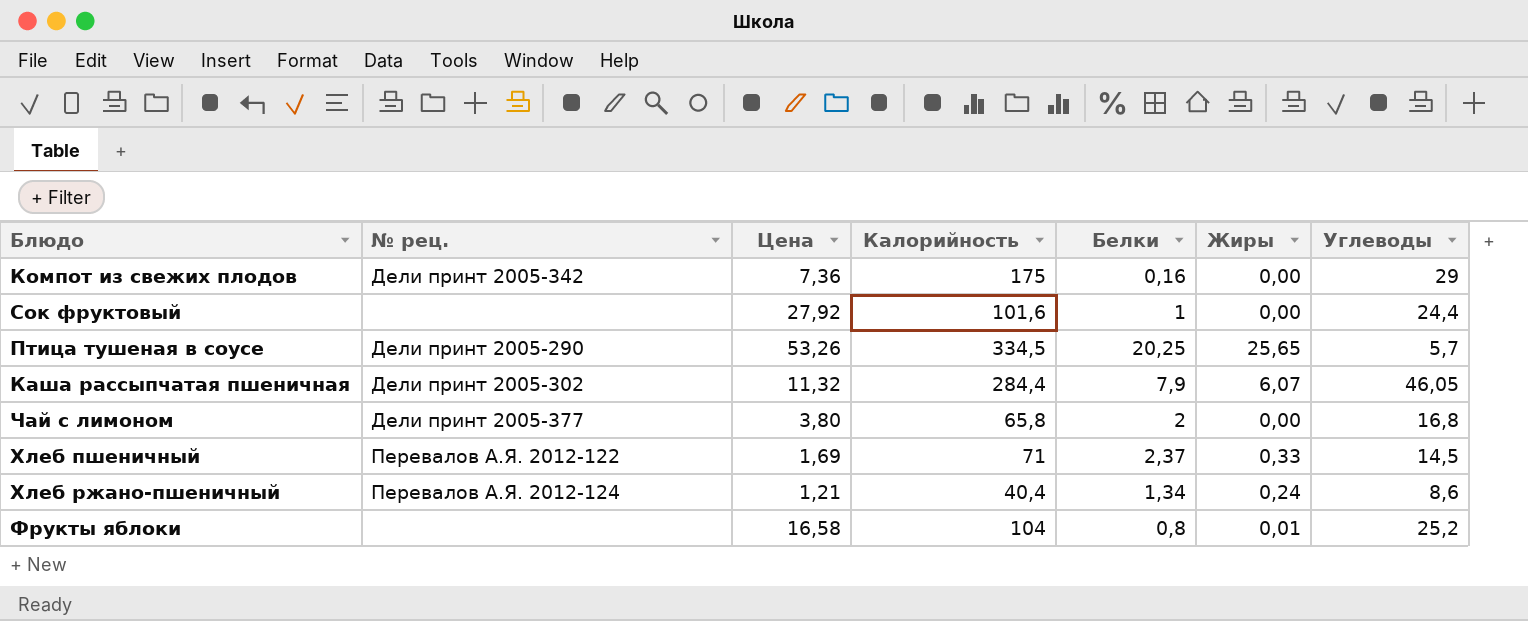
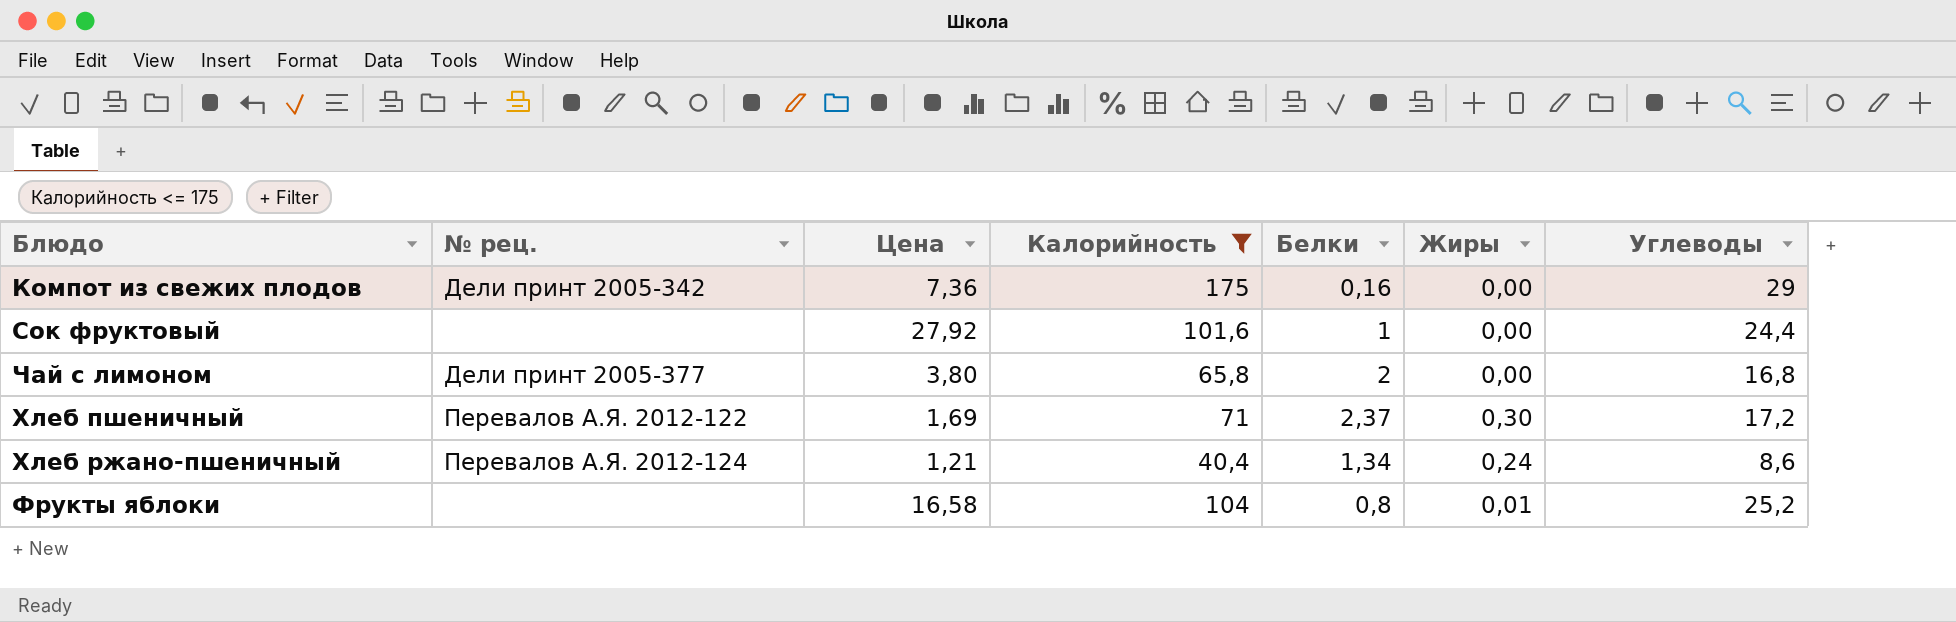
filter: none -> Калорийность <= 175
Хлеб пшеничный | Жиры: 0,33 -> 0,30
Хлеб пшеничный | Углеводы: 14,5 -> 17,2

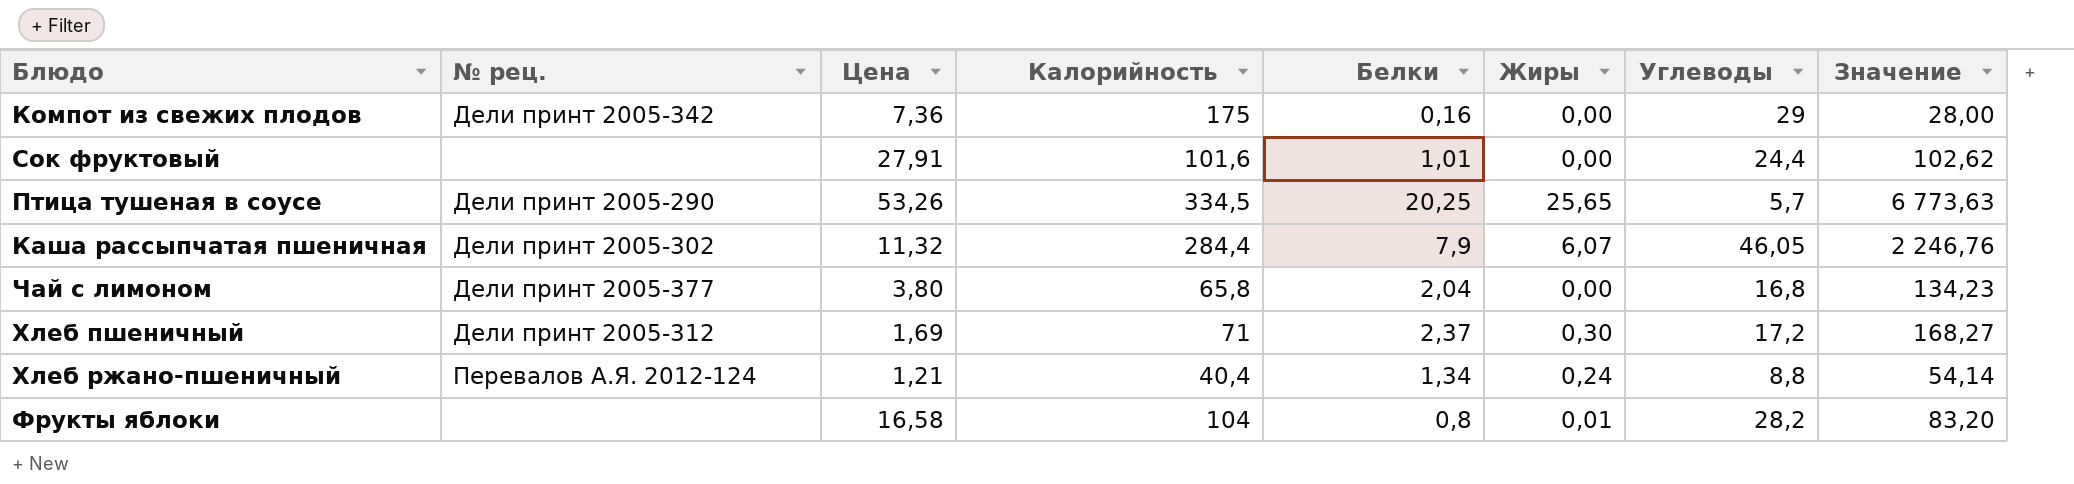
filter: Калорийность <= 175 -> none
column Значение | formula: none -> [Калорийность] * [Белки]
Сок фруктовый | Цена: 27,92 -> 27,91
Сок фруктовый | Белки: 1 -> 1,01
Чай с лимоном | Белки: 2 -> 2,04
Хлеб пшеничный | № рец.: Перевалов А.Я. 2012-122 -> Дели принт 2005-312
Хлеб ржано-пшеничный | Углеводы: 8,6 -> 8,8
Фрукты яблоки | Углеводы: 25,2 -> 28,2

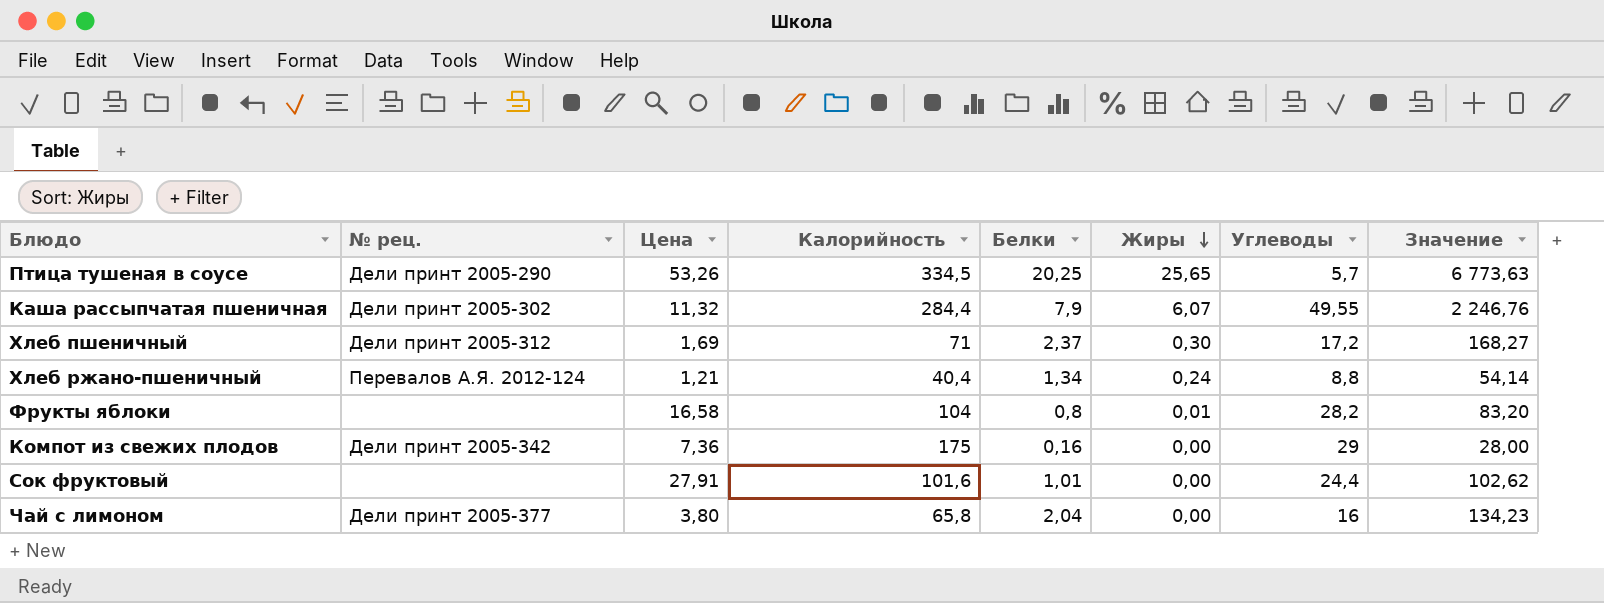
row order: none -> Жиры descending
Каша рассыпчатая пшеничная | Углеводы: 46,05 -> 49,55
Чай с лимоном | Углеводы: 16,8 -> 16

